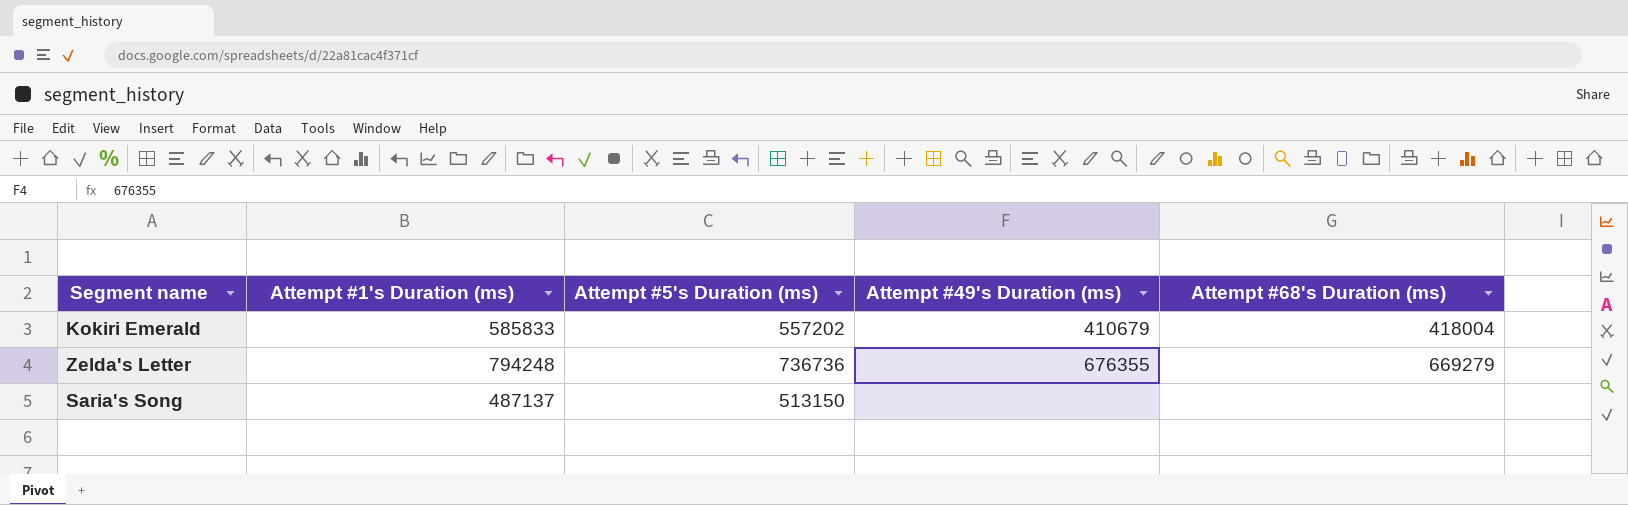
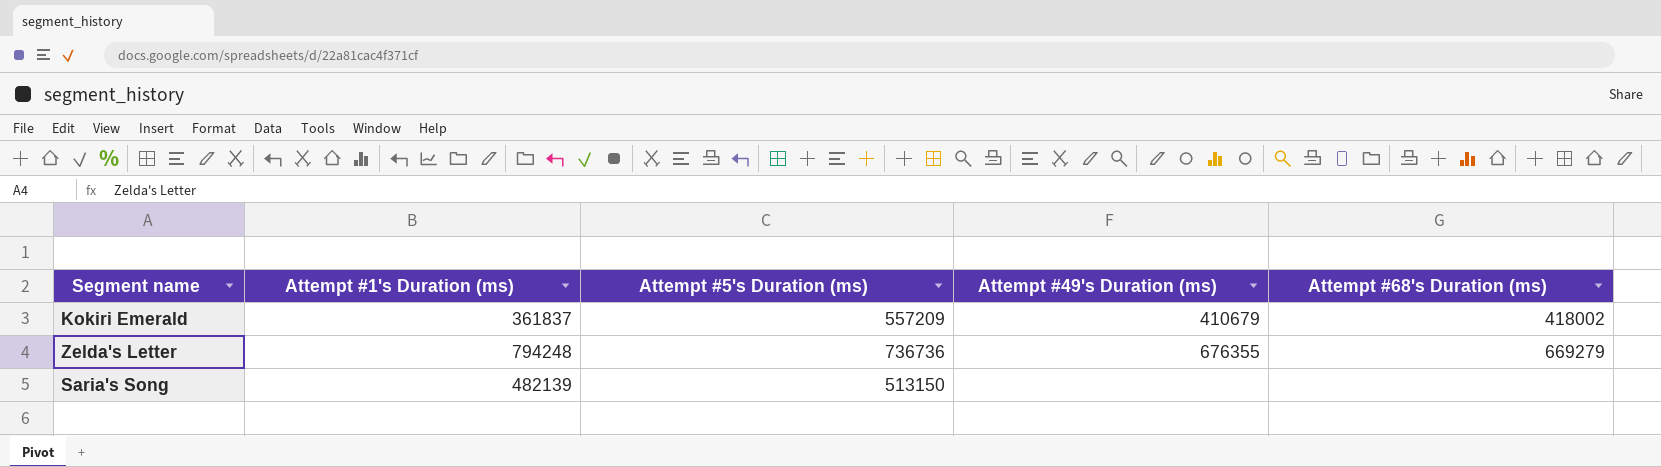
Kokiri Emerald | Attempt #1's Duration (ms): 585833 -> 361837
Kokiri Emerald | Attempt #5's Duration (ms): 557202 -> 557209
Kokiri Emerald | Attempt #68's Duration (ms): 418004 -> 418002
Saria's Song | Attempt #1's Duration (ms): 487137 -> 482139

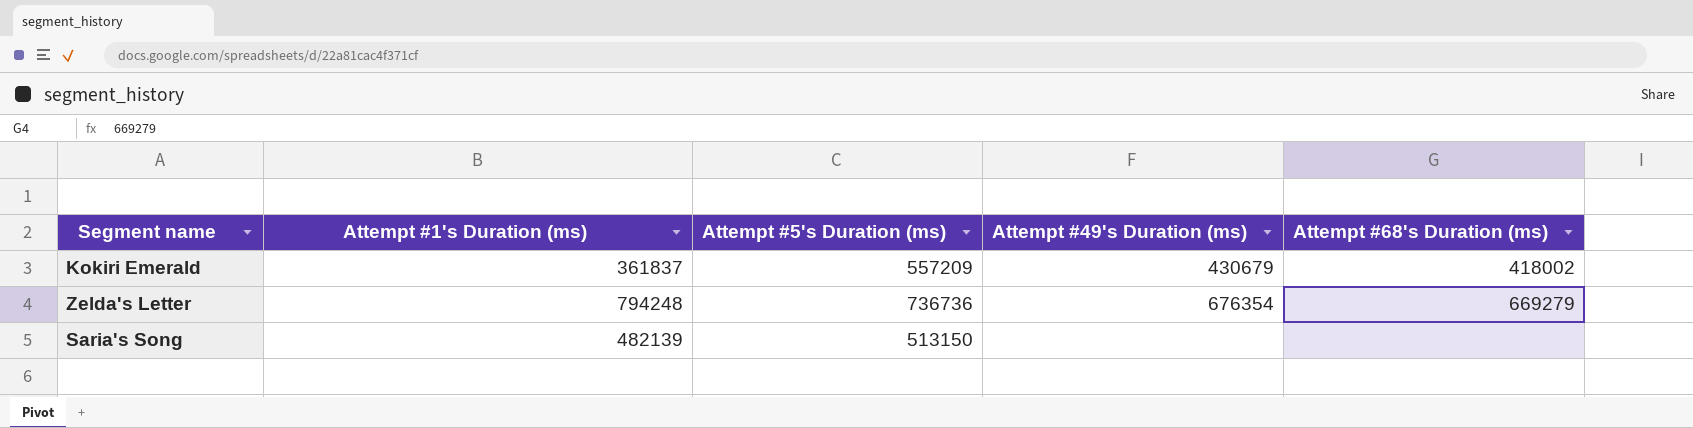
Kokiri Emerald | Attempt #49's Duration (ms): 410679 -> 430679
Zelda's Letter | Attempt #49's Duration (ms): 676355 -> 676354

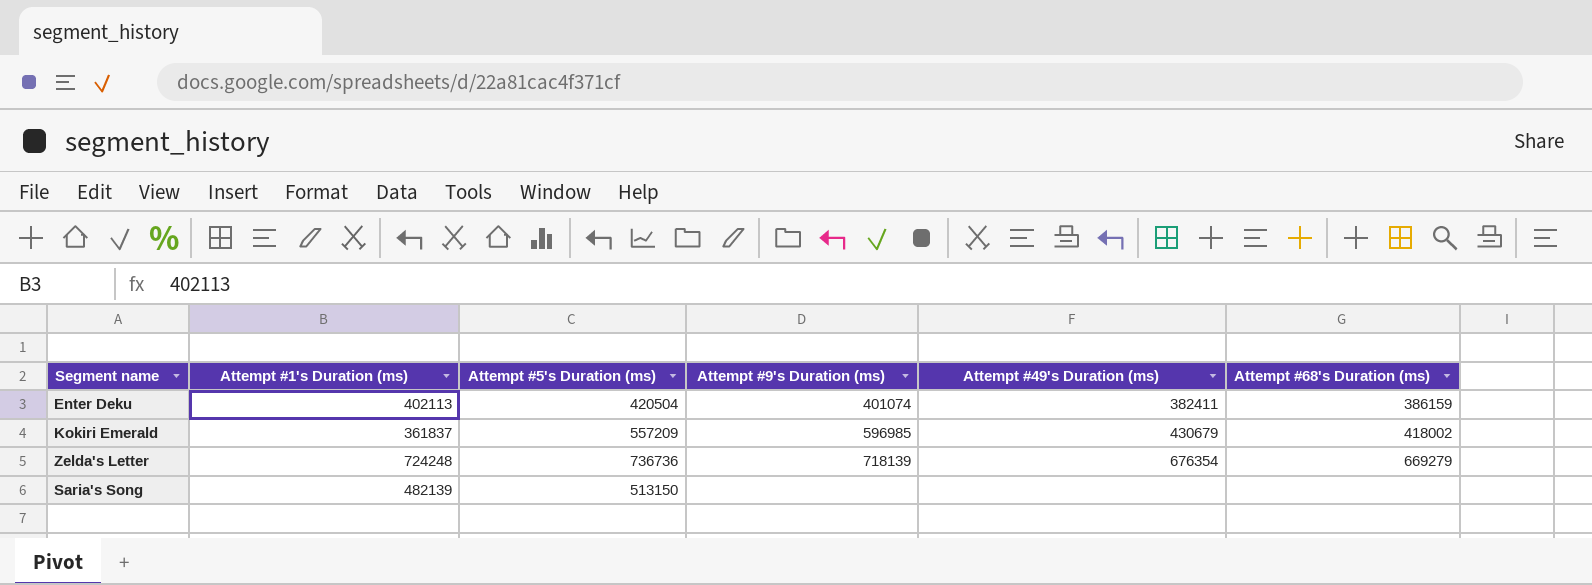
column Attempt #9's Duration (ms) | position: none -> 4
row Enter Deku: none -> 402113 | 420504 | 401074 | 382411 | 386159
Zelda's Letter | Attempt #1's Duration (ms): 794248 -> 724248

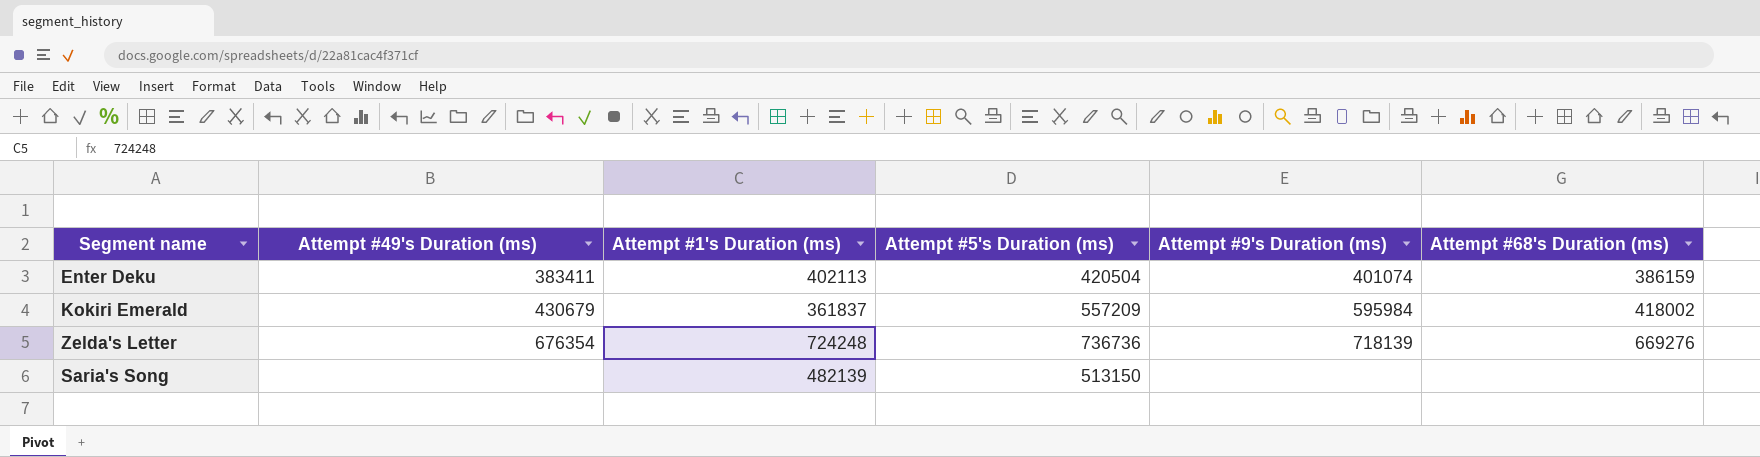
column Attempt #49's Duration (ms) | position: 5 -> 2
Enter Deku | Attempt #49's Duration (ms): 382411 -> 383411
Kokiri Emerald | Attempt #9's Duration (ms): 596985 -> 595984
Zelda's Letter | Attempt #68's Duration (ms): 669279 -> 669276

